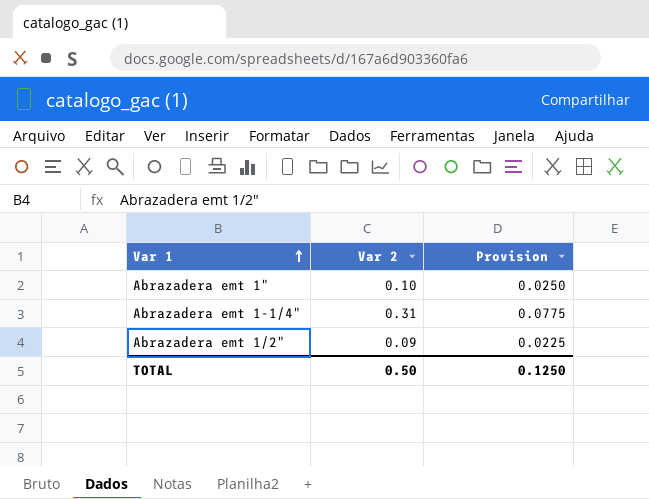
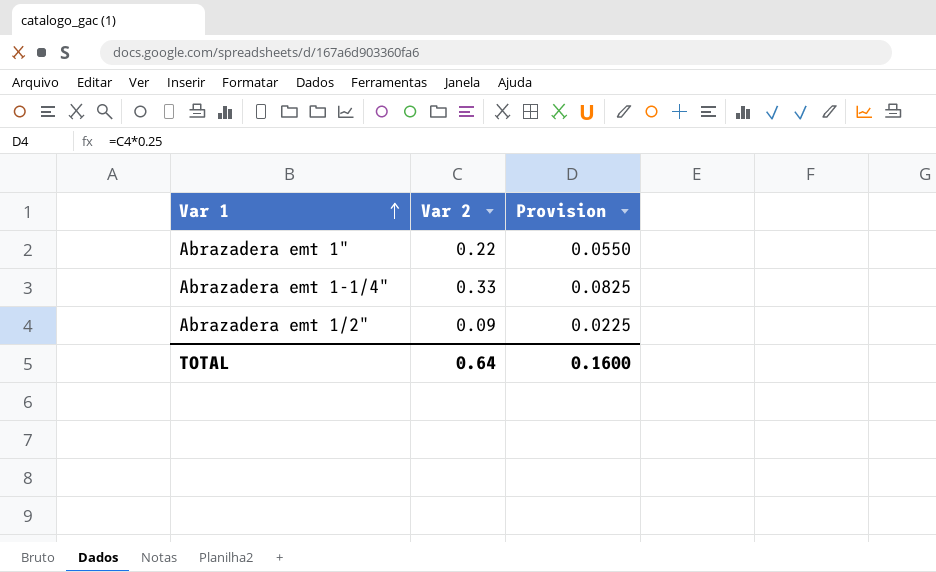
Abrazadera emt 1" | Var 2: 0.10 -> 0.22
Abrazadera emt 1" | Provision: 0.0250 -> 0.0550
Abrazadera emt 1-1/4" | Var 2: 0.31 -> 0.33
Abrazadera emt 1-1/4" | Provision: 0.0775 -> 0.0825
TOTAL | Var 2: 0.50 -> 0.64
TOTAL | Provision: 0.1250 -> 0.1600

